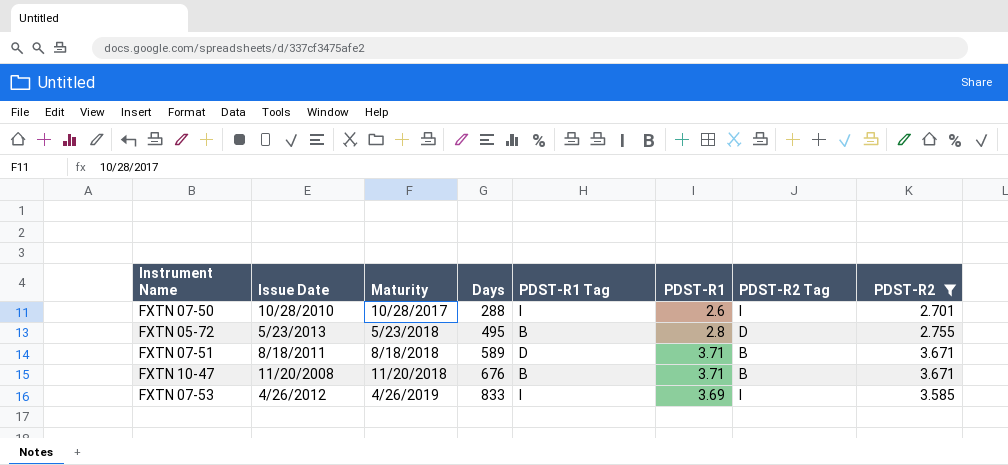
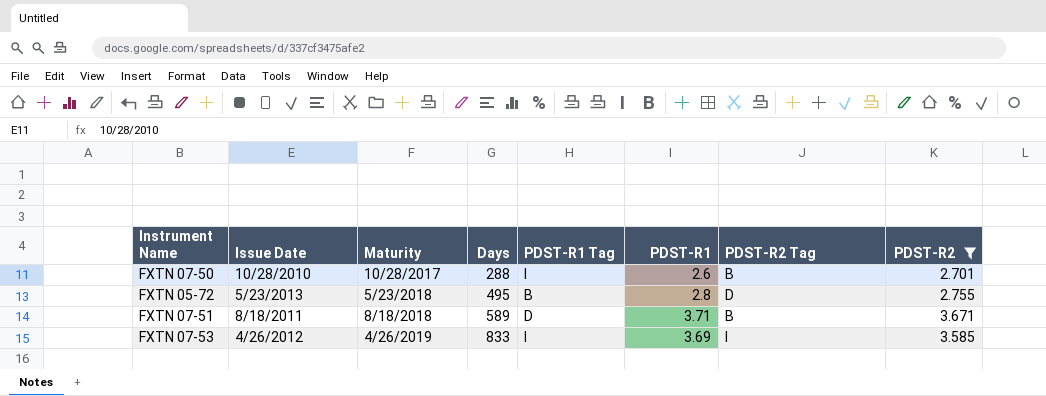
row FXTN 10-47: 11/20/2008 | 11/20/2018 | 676 | B | 3.71 | B | 3.671 -> none
FXTN 07-50 | PDST-R2 Tag: I -> B

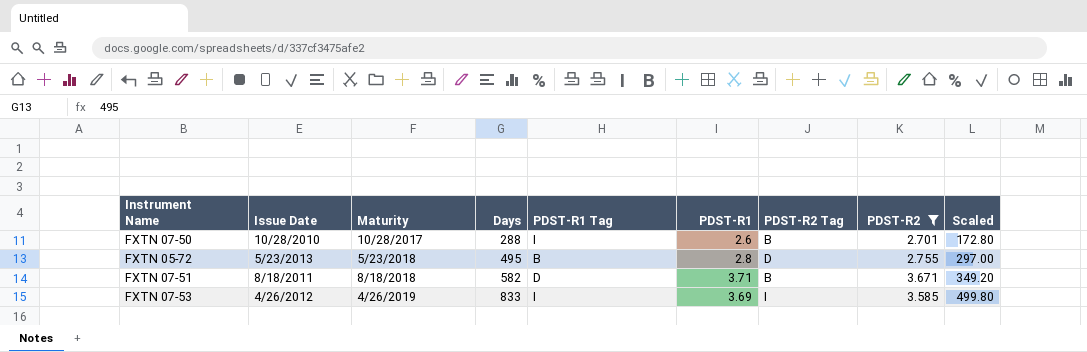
column Scaled | formula: none -> [Days] * 0.6
FXTN 07-51 | Days: 589 -> 582

